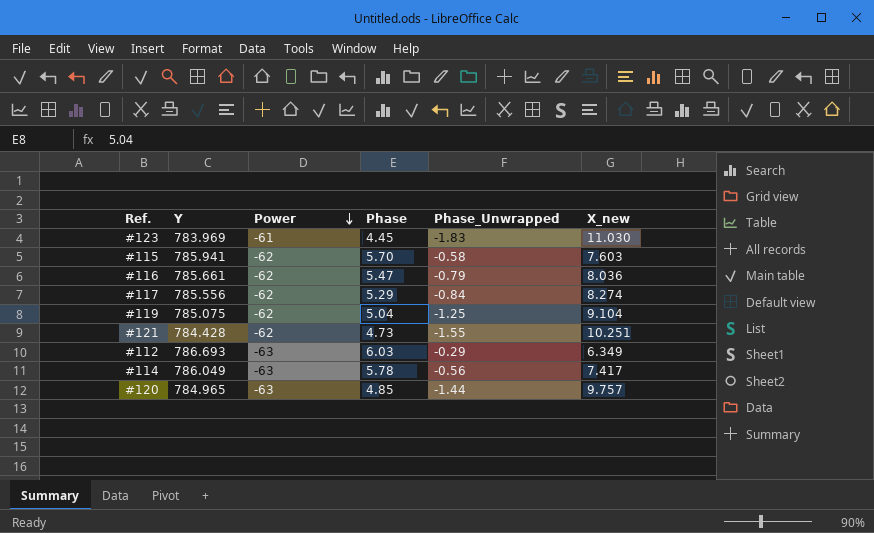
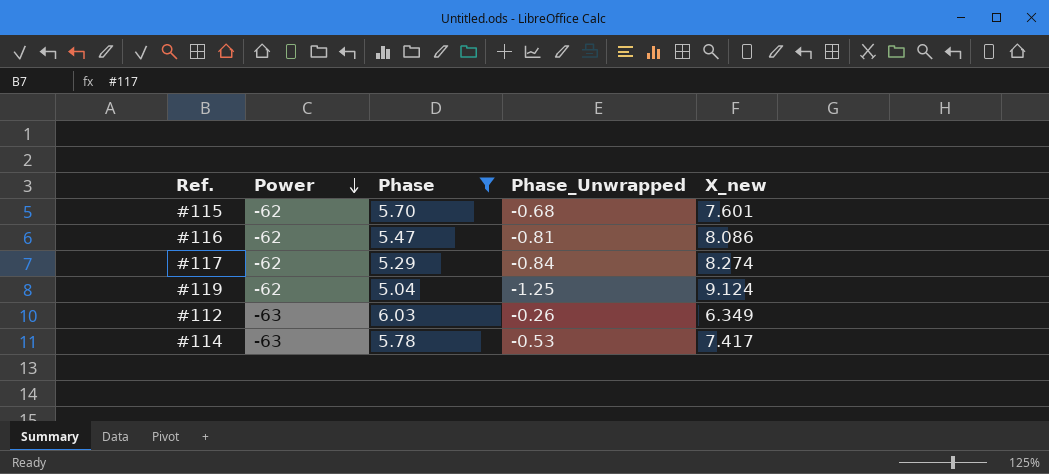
filter: none -> Phase >= 5.04
column Y | position: 2 -> none
#115 | Phase_Unwrapped: -0.58 -> -0.68
#115 | X_new: 7.603 -> 7.601
#116 | Phase_Unwrapped: -0.79 -> -0.81
#116 | X_new: 8.036 -> 8.086
#119 | X_new: 9.104 -> 9.124
#112 | Phase_Unwrapped: -0.29 -> -0.26
#114 | Phase_Unwrapped: -0.56 -> -0.53

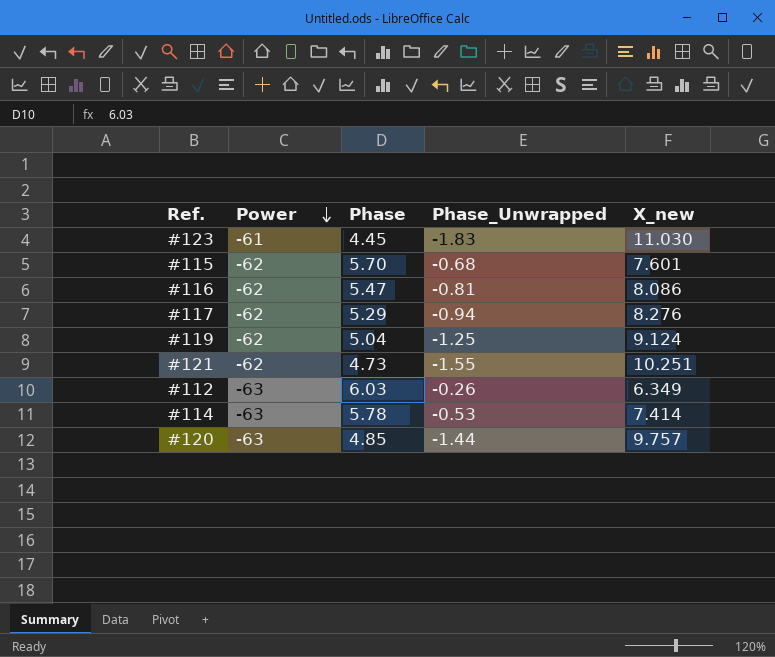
filter: Phase >= 5.04 -> none
#117 | Phase_Unwrapped: -0.84 -> -0.94
#117 | X_new: 8.274 -> 8.276
#114 | X_new: 7.417 -> 7.414

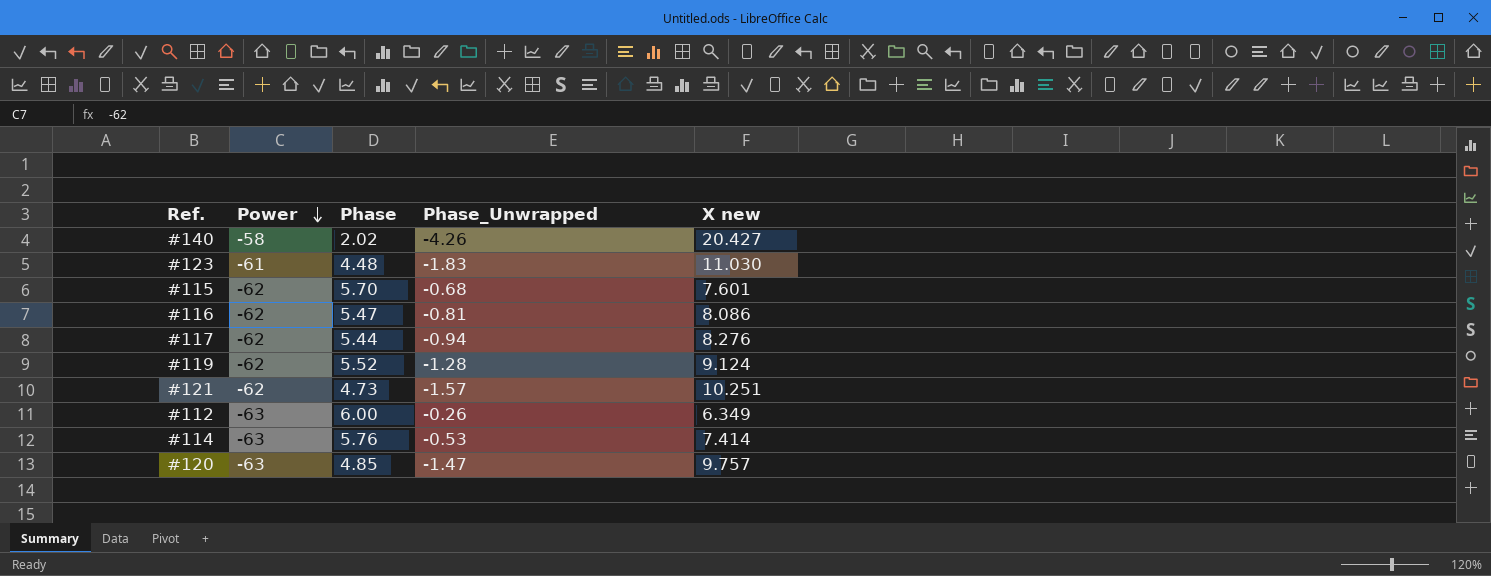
column name: X_new -> X new
row #140: none -> -58 | 2.02 | -4.26 | 20.427
#123 | Phase: 4.45 -> 4.48
#117 | Phase: 5.29 -> 5.44
#119 | Phase: 5.04 -> 5.52
#119 | Phase_Unwrapped: -1.25 -> -1.28
#121 | Phase_Unwrapped: -1.55 -> -1.57
#112 | Phase: 6.03 -> 6.00
#114 | Phase: 5.78 -> 5.76
#120 | Phase_Unwrapped: -1.44 -> -1.47

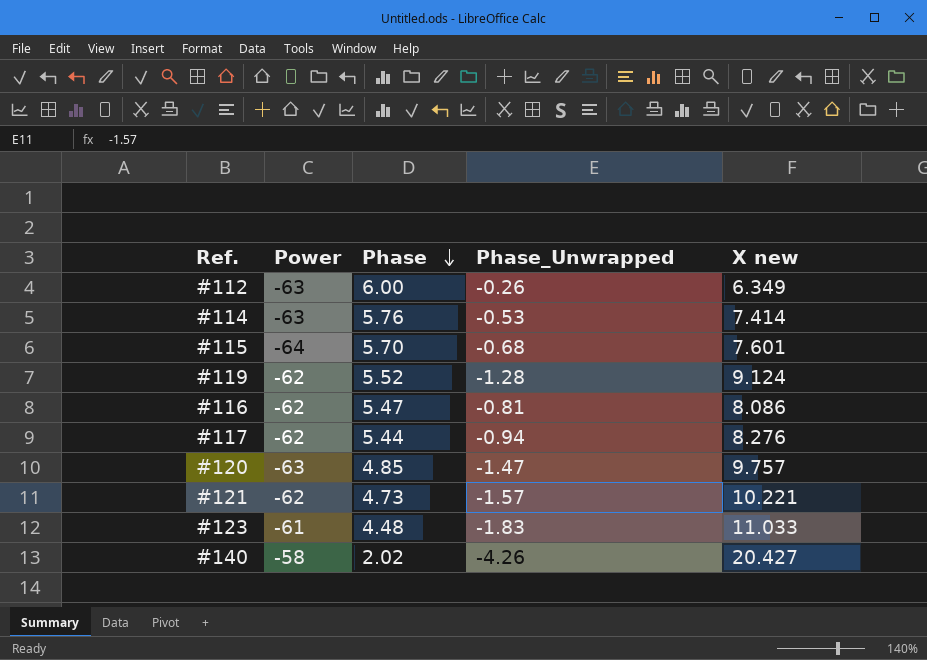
row order: Power descending -> Phase descending
#115 | Power: -62 -> -64
#121 | X new: 10.251 -> 10.221
#123 | X new: 11.030 -> 11.033

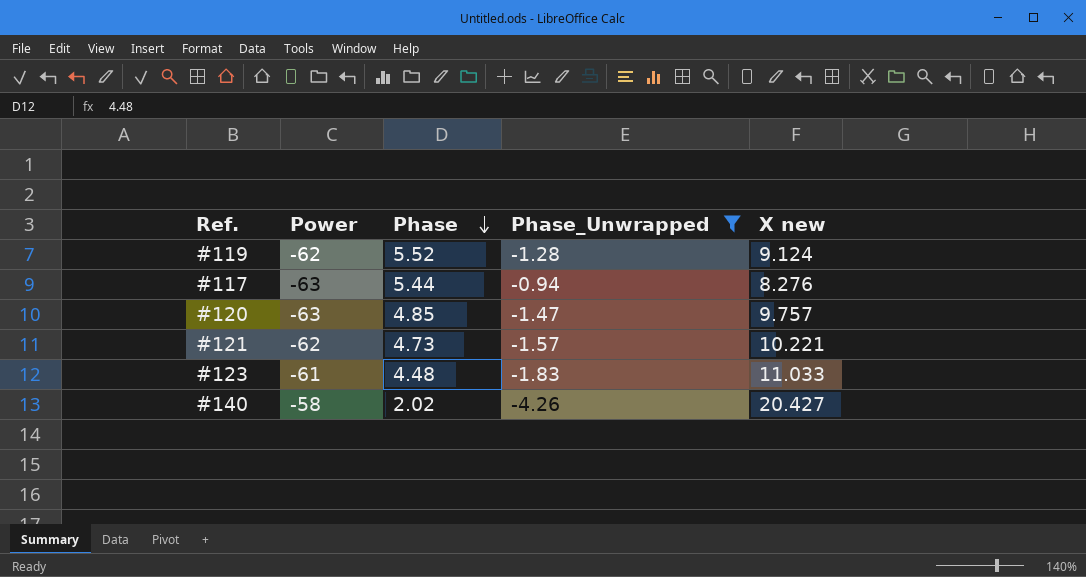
filter: none -> Phase_Unwrapped <= -0.94
#117 | Power: -62 -> -63

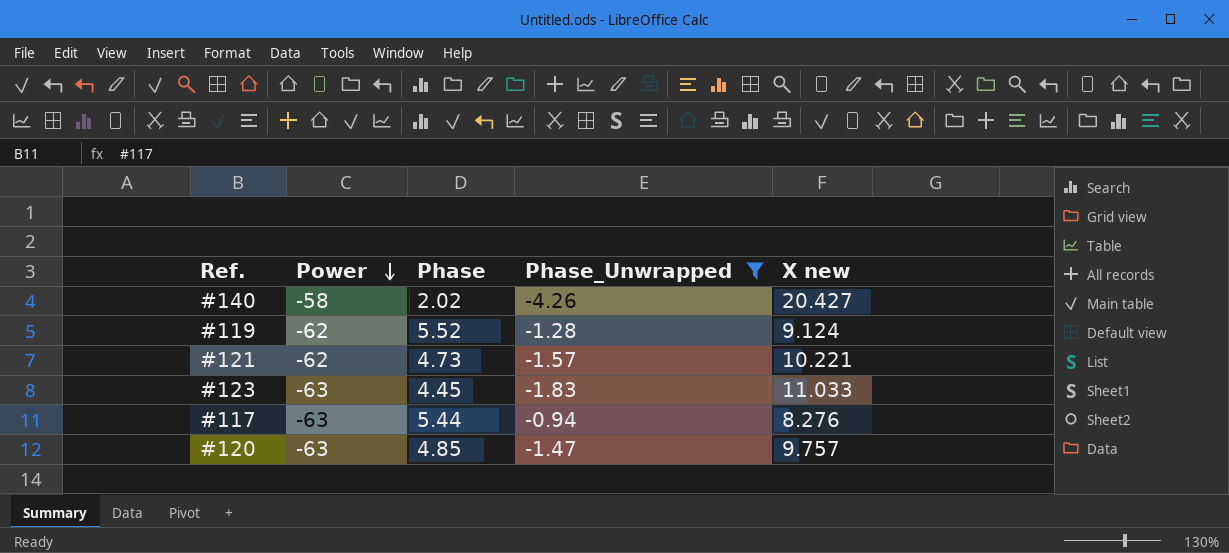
row order: Phase descending -> Power descending
#123 | Power: -61 -> -63
#123 | Phase: 4.48 -> 4.45

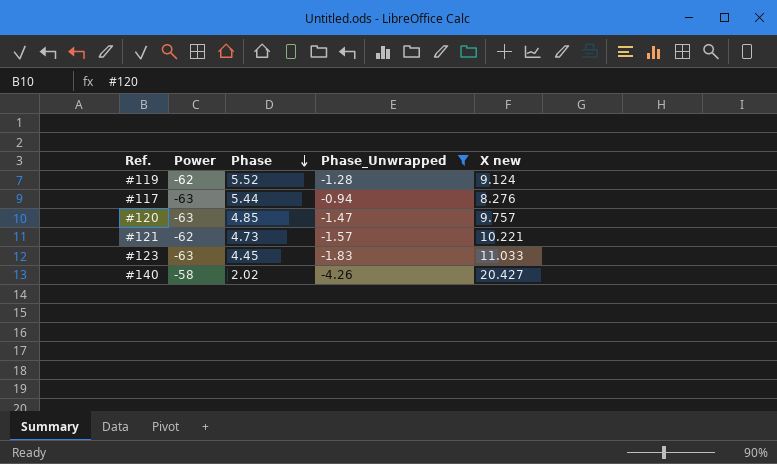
row order: Power descending -> Phase descending

